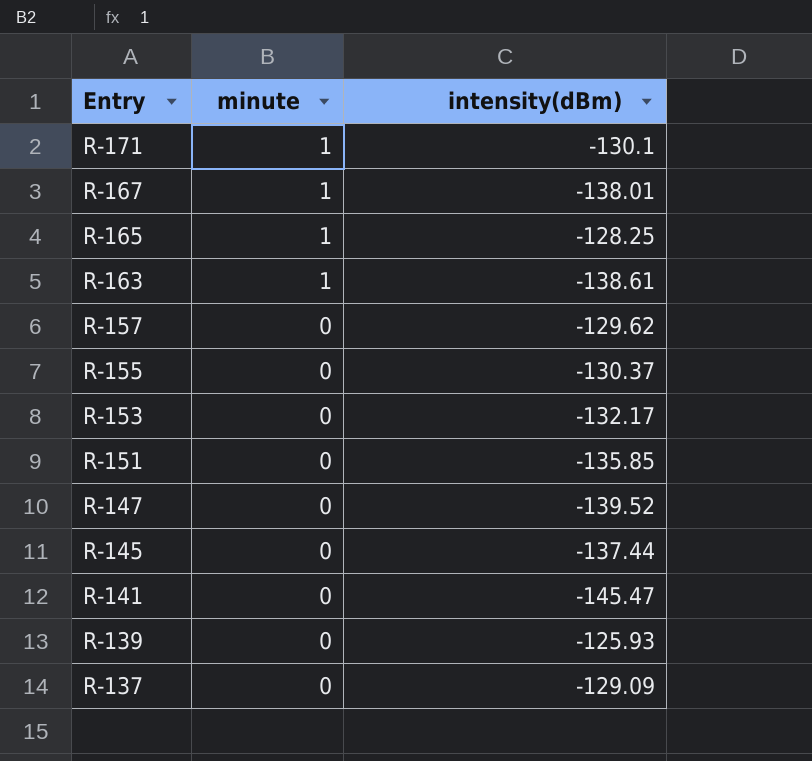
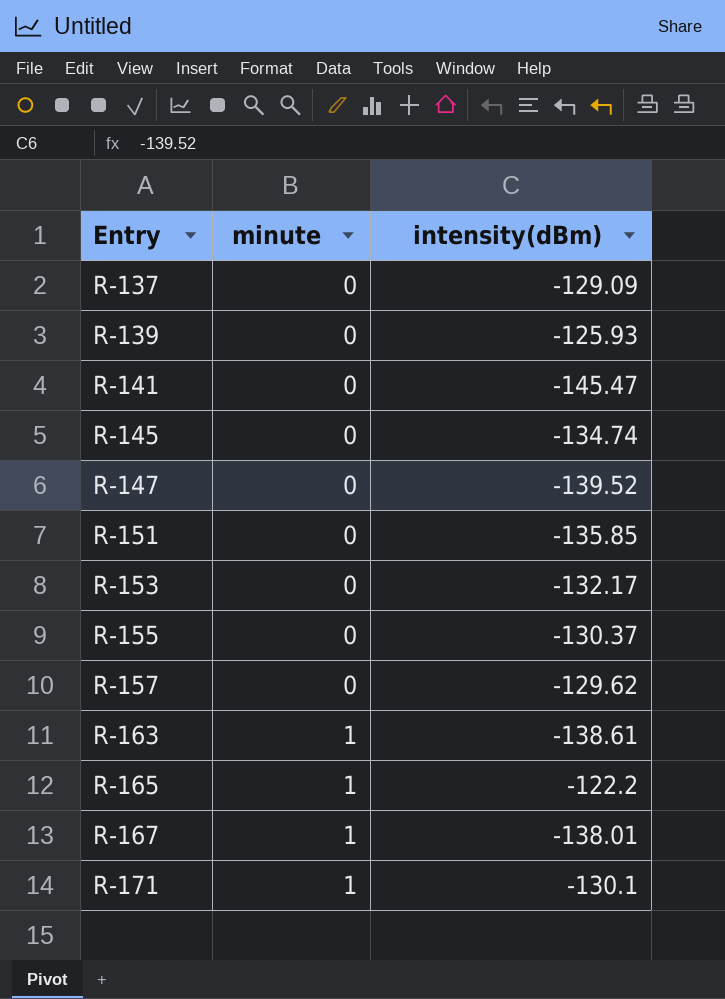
row order: Entry descending -> Entry ascending
R-145 | intensity(dBm): -137.44 -> -134.74
R-165 | intensity(dBm): -128.25 -> -122.2

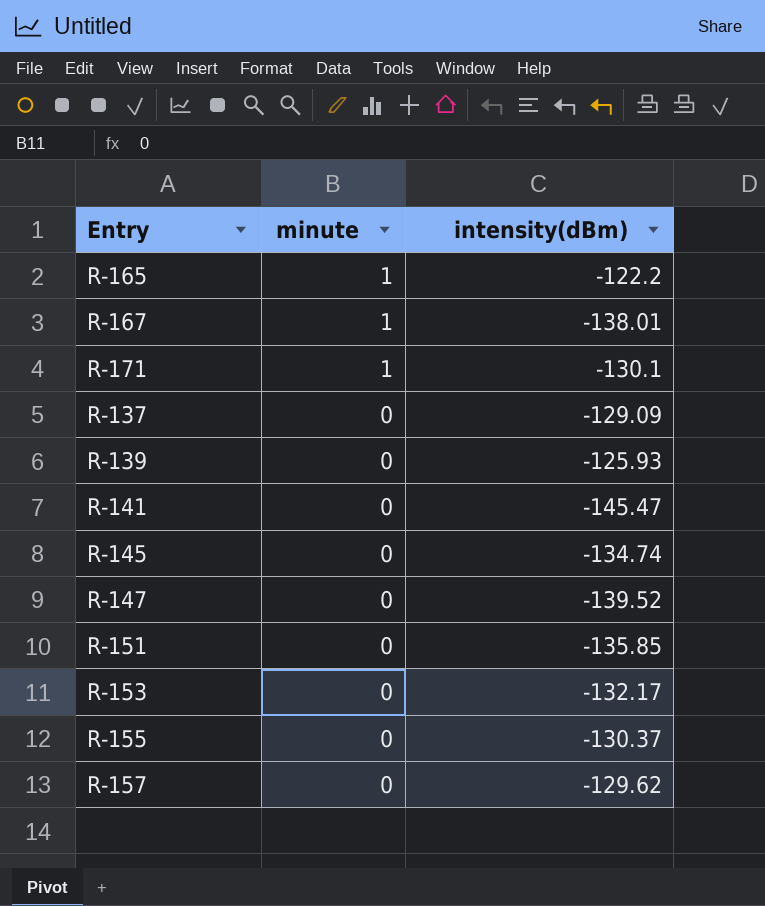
row order: Entry ascending -> minute descending
row R-163: 1 | -138.61 -> none

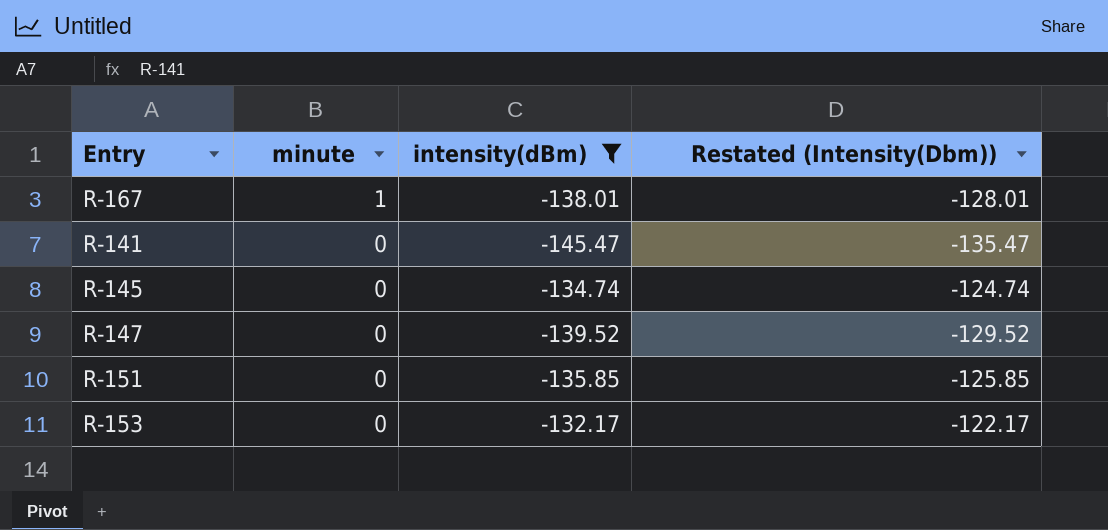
filter: none -> intensity(dBm) <= -132.17
column Restated (Intensity(Dbm)) | formula: none -> [intensity(dBm)] + 10

